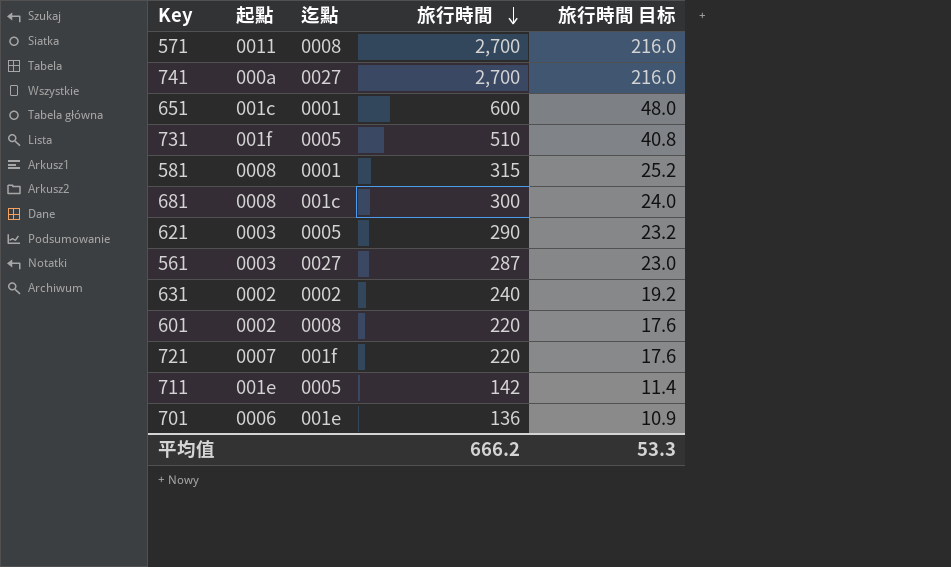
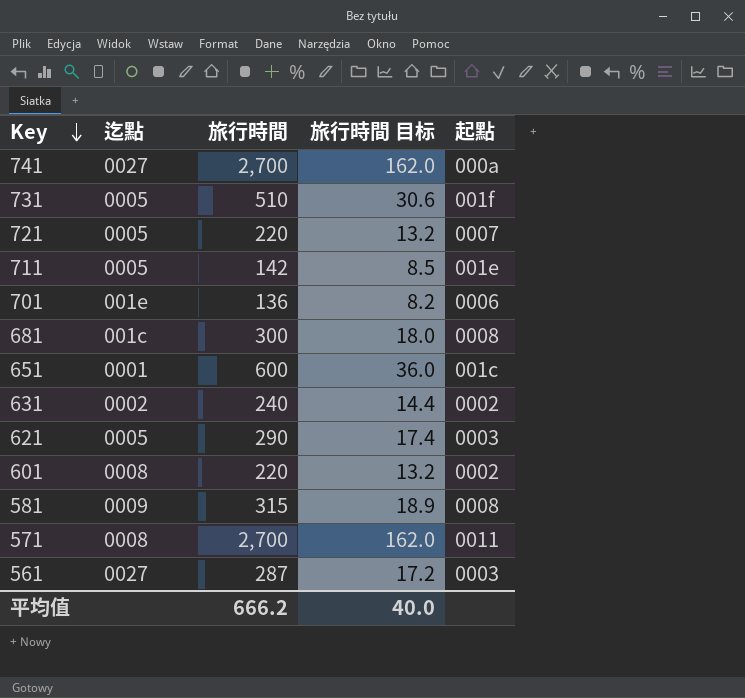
row order: 旅行時間 descending -> Key descending
column 旅行時間 目标 | formula: [旅行時間] * 0.08 -> [旅行時間] * 0.06
column 起點 | position: 2 -> 5
721 | 迄點: 001f -> 0005
581 | 迄點: 0001 -> 0009
平均值 | 旅行時間 目标: 53.3 -> 40.0

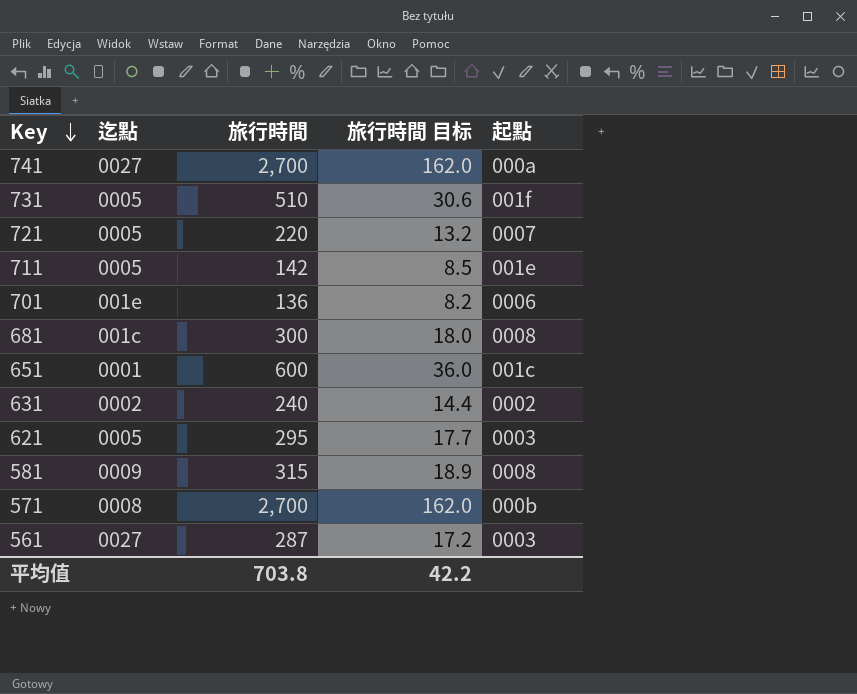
row 601: 0008 | 220 | 13.2 | 0002 -> none
621 | 旅行時間: 290 -> 295
621 | 旅行時間 目标: 17.4 -> 17.7
571 | 起點: 0011 -> 000b
平均值 | 旅行時間: 666.2 -> 703.8
平均值 | 旅行時間 目标: 40.0 -> 42.2

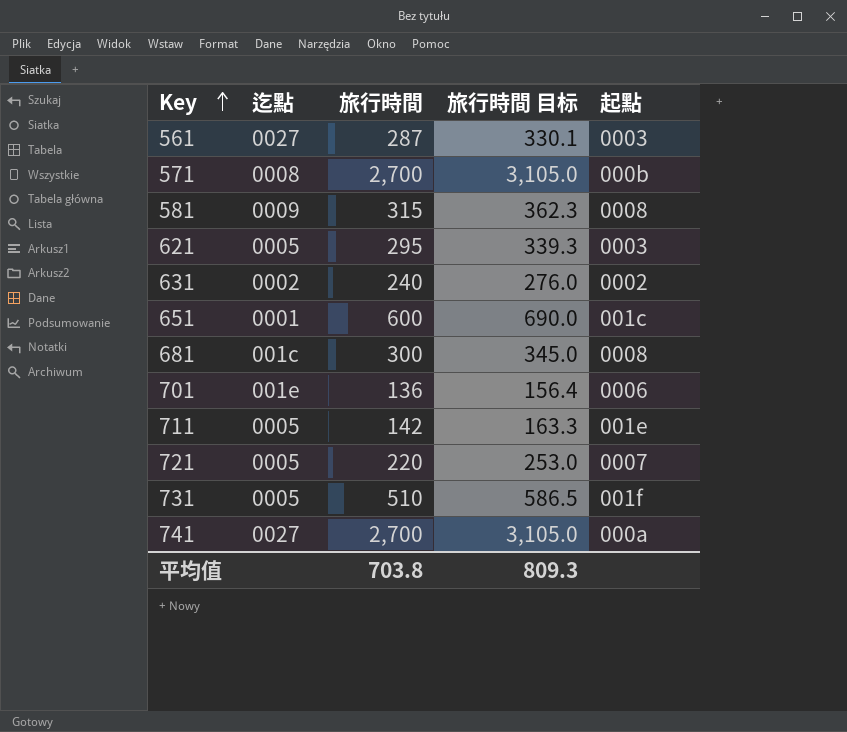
row order: Key descending -> Key ascending
column 旅行時間 目标 | formula: [旅行時間] * 0.06 -> [旅行時間] * 1.15
平均值 | 旅行時間 目标: 42.2 -> 809.3

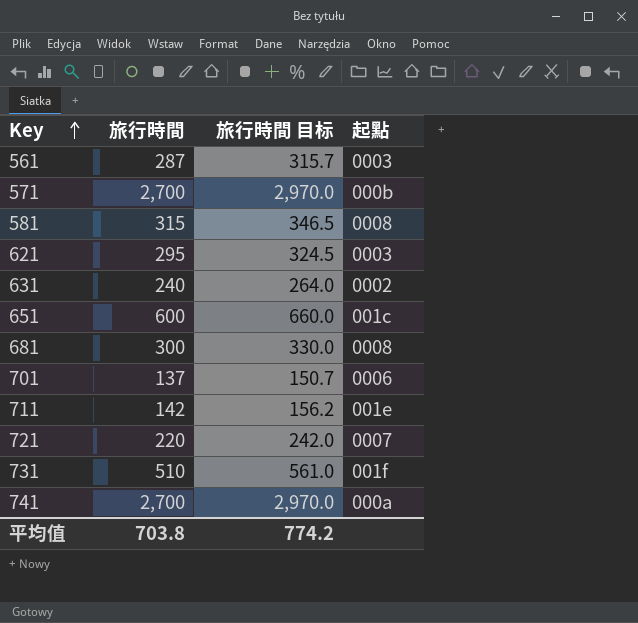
column 迄點 | position: 2 -> none
column 旅行時間 目标 | formula: [旅行時間] * 1.15 -> [旅行時間] * 1.1
701 | 旅行時間: 136 -> 137
平均值 | 旅行時間 目标: 809.3 -> 774.2

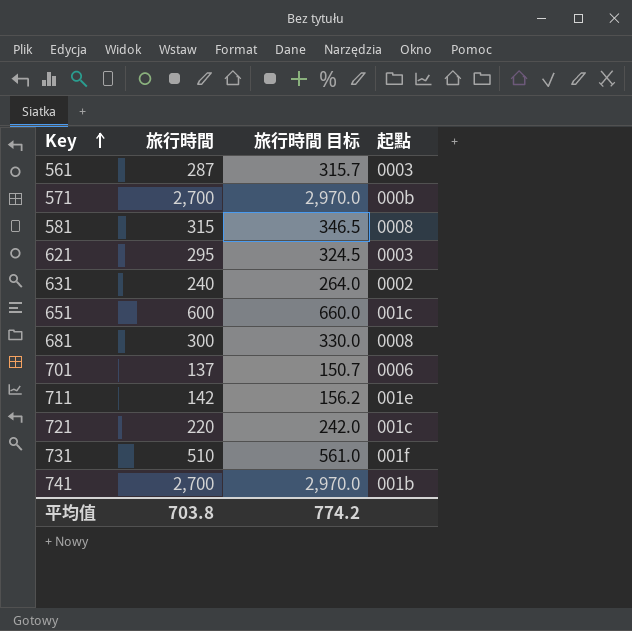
721 | 起點: 0007 -> 001c
741 | 起點: 000a -> 001b

